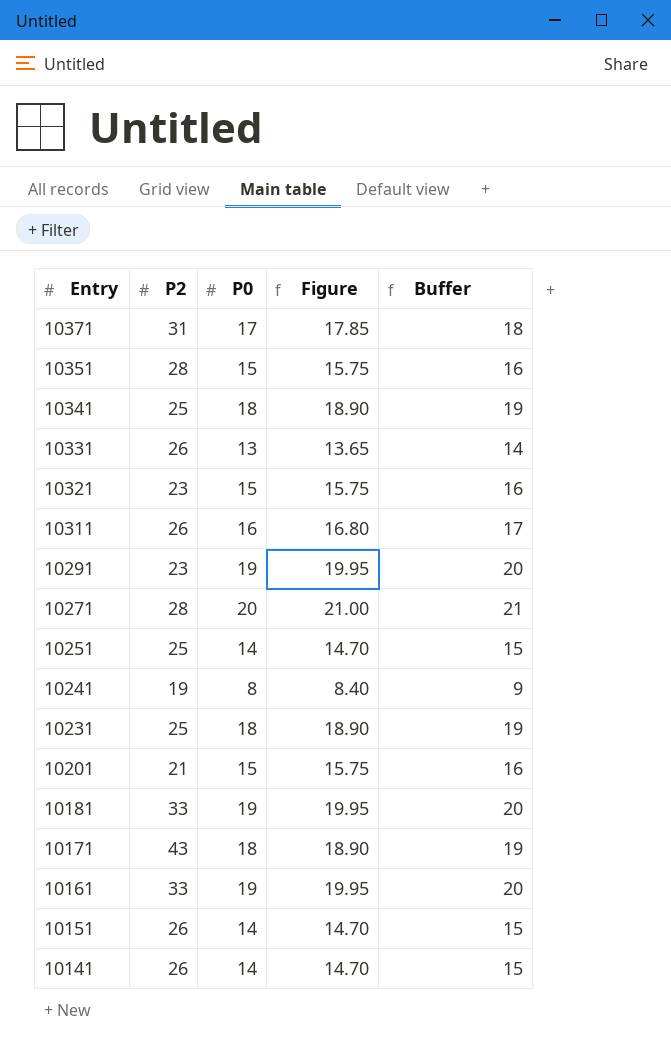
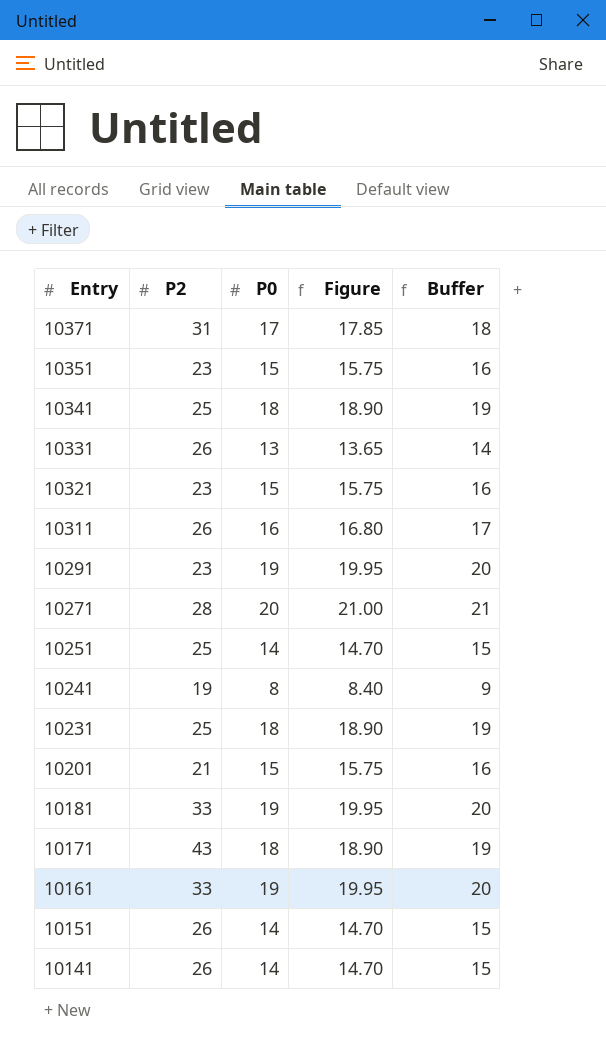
10351 | P2: 28 -> 23

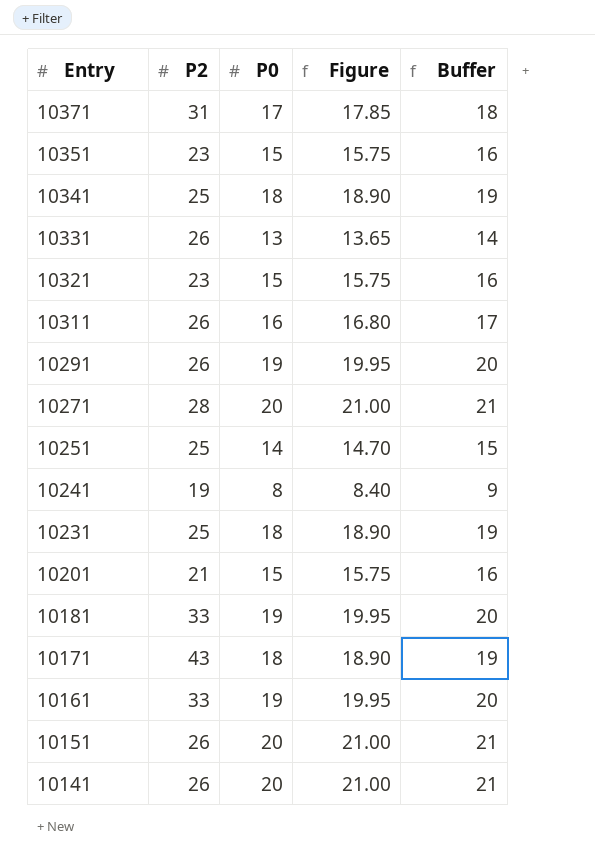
10291 | P2: 23 -> 26
10151 | P0: 14 -> 20
10151 | Figure: 14.70 -> 21.00
10151 | Buffer: 15 -> 21
10141 | P0: 14 -> 20
10141 | Figure: 14.70 -> 21.00
10141 | Buffer: 15 -> 21

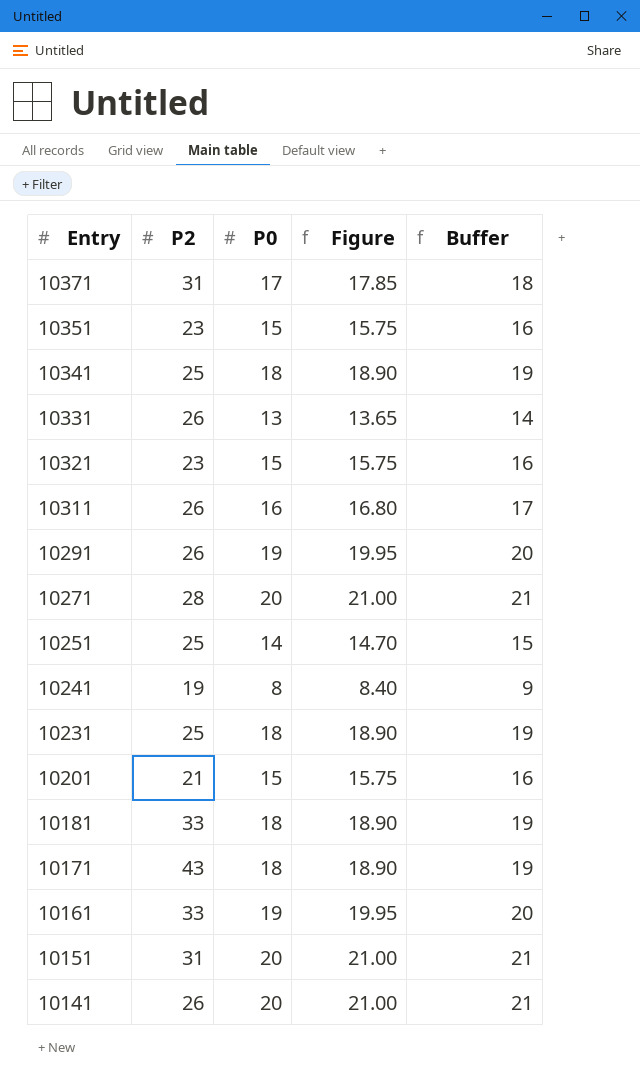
10181 | P0: 19 -> 18
10181 | Figure: 19.95 -> 18.90
10181 | Buffer: 20 -> 19
10151 | P2: 26 -> 31

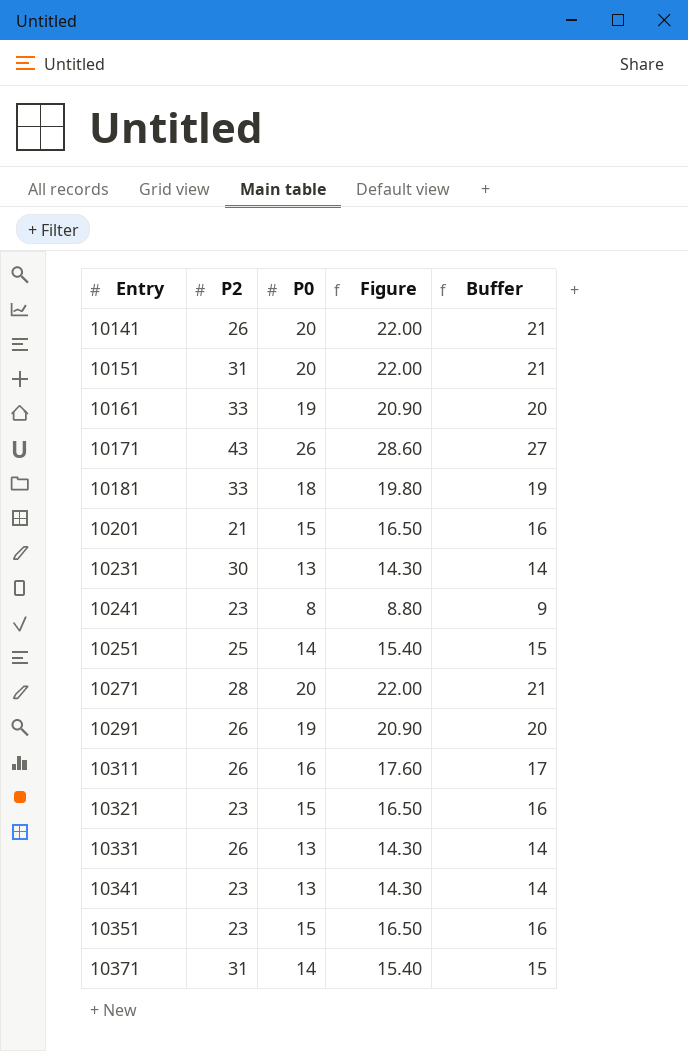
row order: Entry descending -> Entry ascending
column Figure | formula: [P0] * 1.05 -> [P0] * 1.1
10171 | P0: 18 -> 26
10171 | Buffer: 19 -> 27
10231 | P2: 25 -> 30
10231 | P0: 18 -> 13
10231 | Buffer: 19 -> 14
10241 | P2: 19 -> 23
10341 | P2: 25 -> 23
10341 | P0: 18 -> 13
10341 | Buffer: 19 -> 14
10371 | P0: 17 -> 14
10371 | Buffer: 18 -> 15

